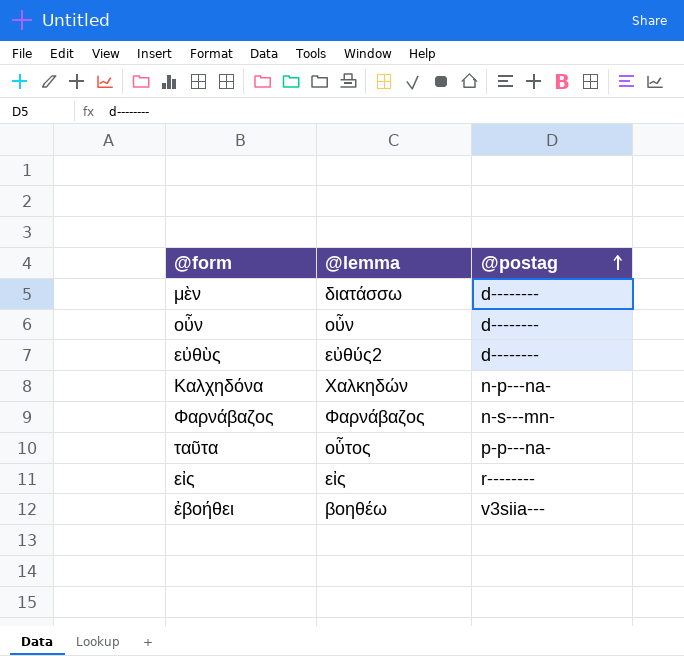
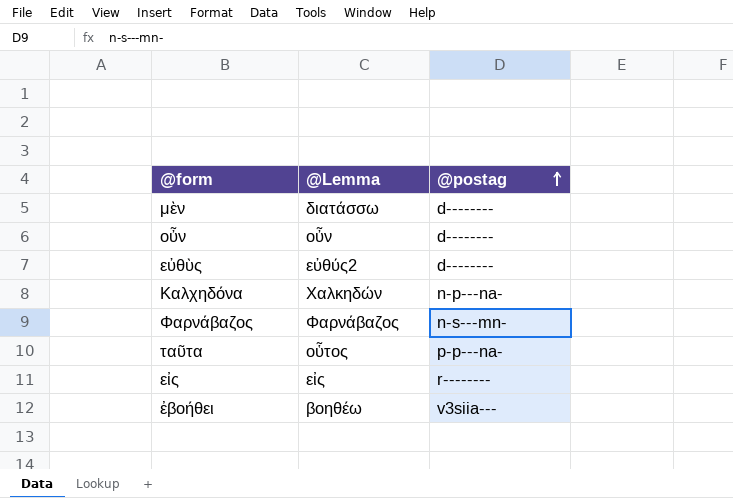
column name: @lemma -> @Lemma

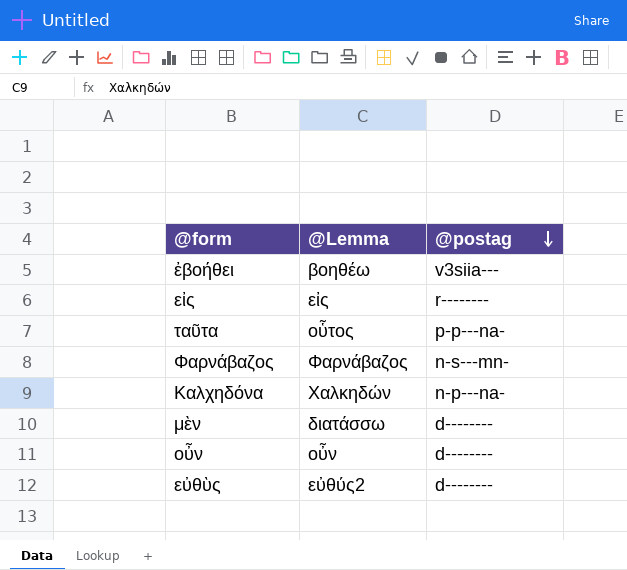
row order: @postag ascending -> @postag descending

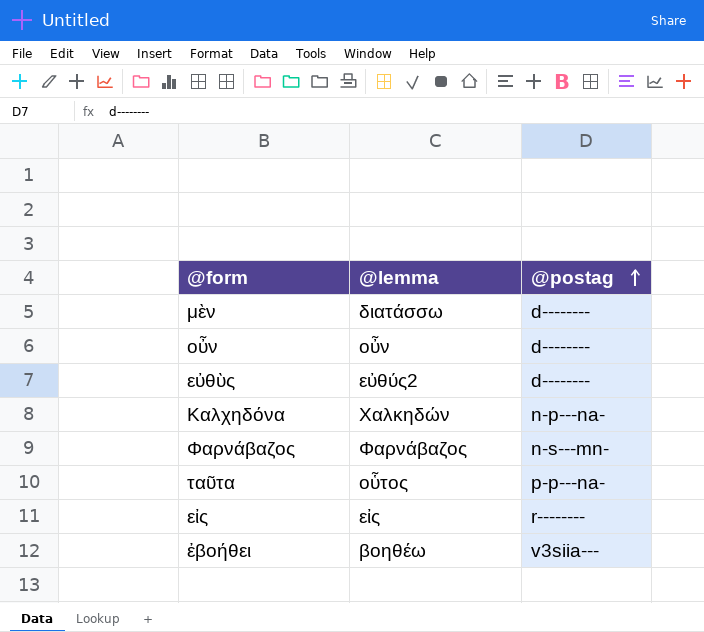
row order: @postag descending -> @postag ascending
column name: @Lemma -> @lemma

